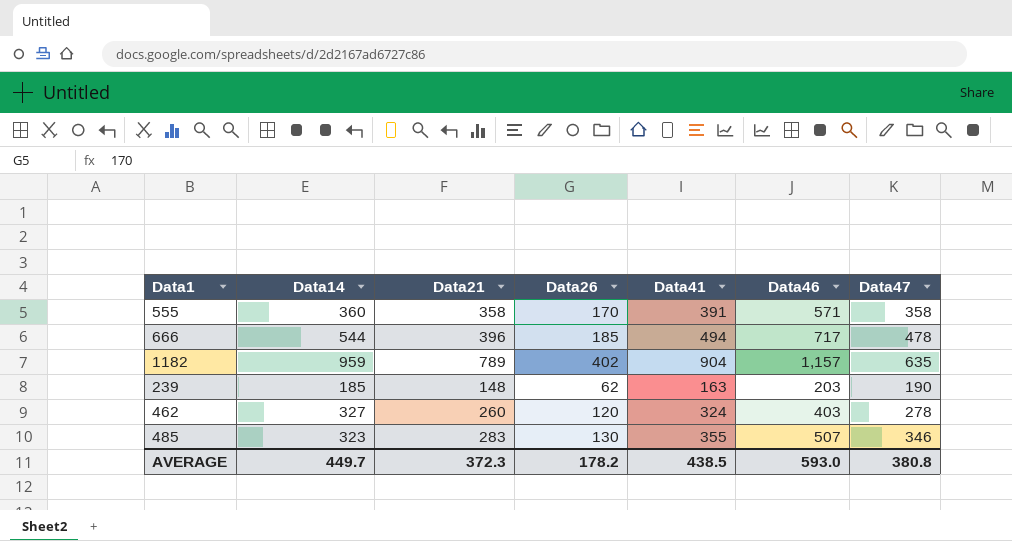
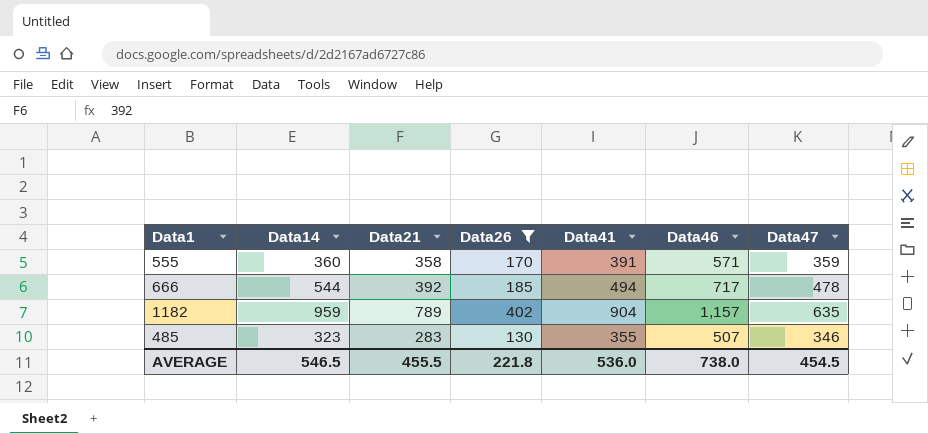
filter: none -> Data26 >= 130
555 | Data47: 358 -> 359
666 | Data21: 396 -> 392
AVERAGE | Data14: 449.7 -> 546.5
AVERAGE | Data21: 372.3 -> 455.5
AVERAGE | Data26: 178.2 -> 221.8
AVERAGE | Data41: 438.5 -> 536.0
AVERAGE | Data46: 593.0 -> 738.0
AVERAGE | Data47: 380.8 -> 454.5

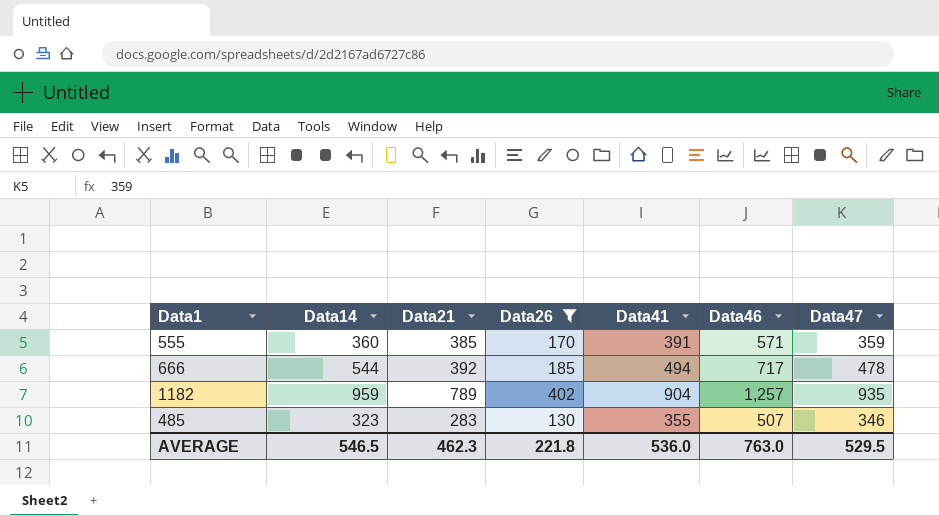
555 | Data21: 358 -> 385
1182 | Data46: 1,157 -> 1,257
1182 | Data47: 635 -> 935
AVERAGE | Data21: 455.5 -> 462.3
AVERAGE | Data46: 738.0 -> 763.0
AVERAGE | Data47: 454.5 -> 529.5

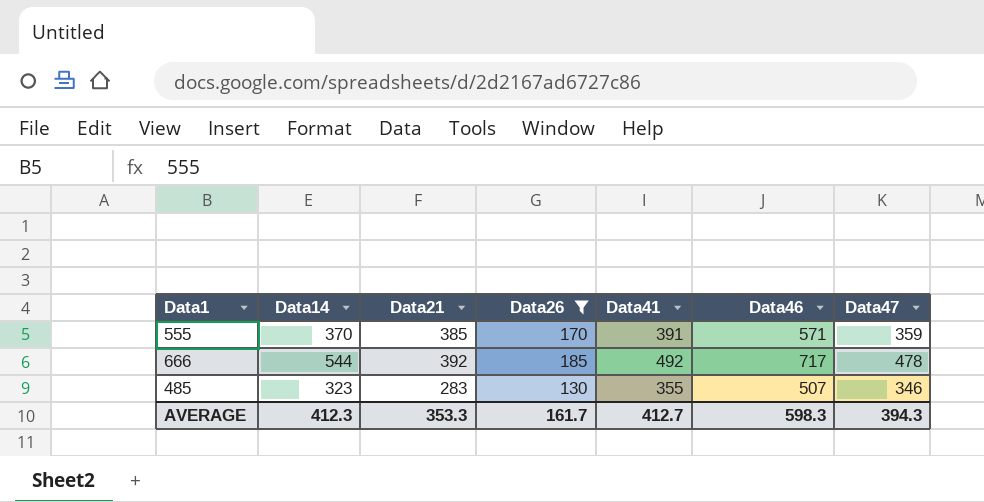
row 1182: 959 | 789 | 402 | 904 | 1,257 | 935 -> none
555 | Data14: 360 -> 370
666 | Data41: 494 -> 492
AVERAGE | Data14: 546.5 -> 412.3
AVERAGE | Data21: 462.3 -> 353.3
AVERAGE | Data26: 221.8 -> 161.7
AVERAGE | Data41: 536.0 -> 412.7
AVERAGE | Data46: 763.0 -> 598.3
AVERAGE | Data47: 529.5 -> 394.3

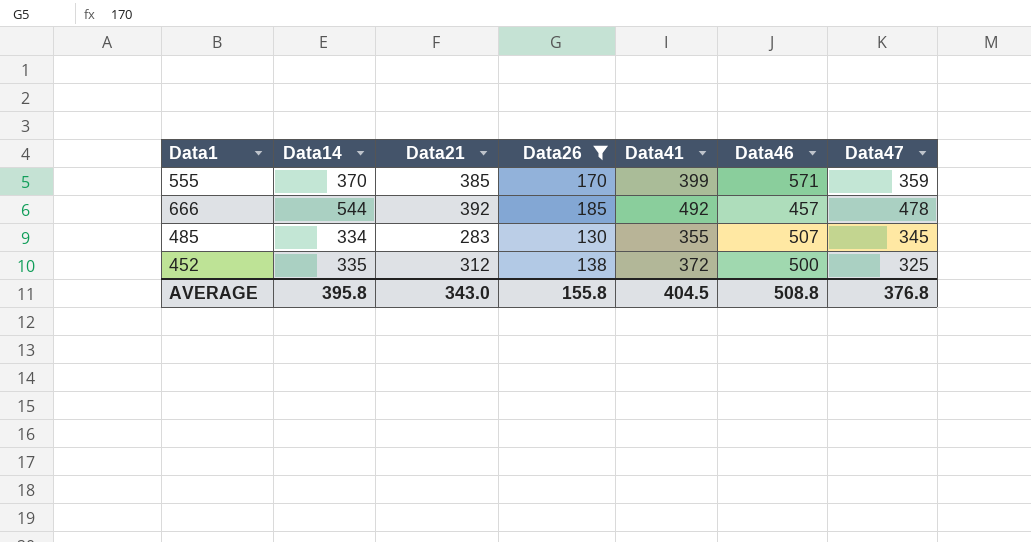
555 | Data41: 391 -> 399
666 | Data46: 717 -> 457
485 | Data14: 323 -> 334
485 | Data47: 346 -> 345
row 452: none -> 335 | 312 | 138 | 372 | 500 | 325
AVERAGE | Data14: 412.3 -> 395.8
AVERAGE | Data21: 353.3 -> 343.0
AVERAGE | Data26: 161.7 -> 155.8
AVERAGE | Data41: 412.7 -> 404.5
AVERAGE | Data46: 598.3 -> 508.8
AVERAGE | Data47: 394.3 -> 376.8

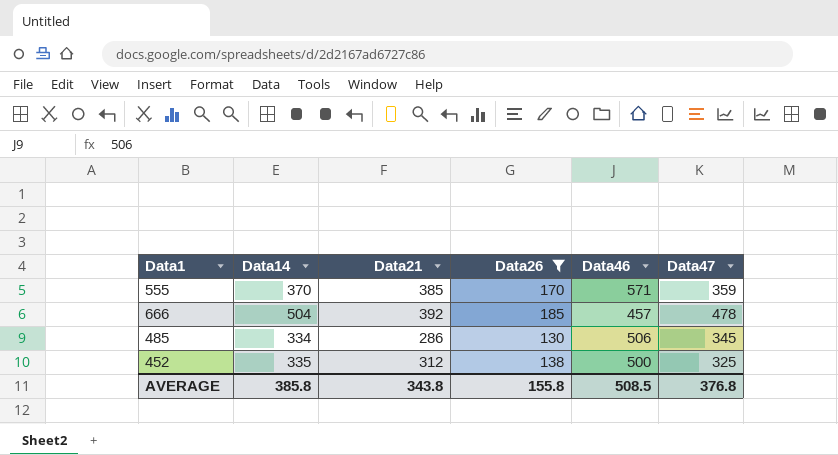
column Data41 | position: 5 -> none
666 | Data14: 544 -> 504
485 | Data21: 283 -> 286
485 | Data46: 507 -> 506
AVERAGE | Data14: 395.8 -> 385.8
AVERAGE | Data21: 343.0 -> 343.8
AVERAGE | Data46: 508.8 -> 508.5

